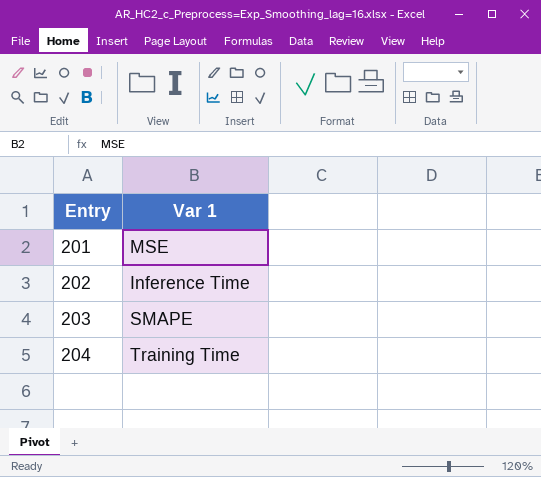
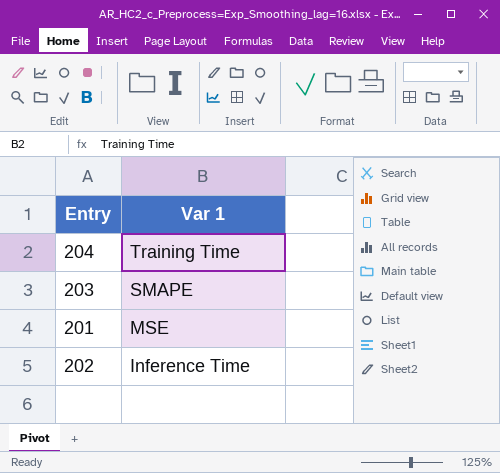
row order: Entry ascending -> Var 1 descending

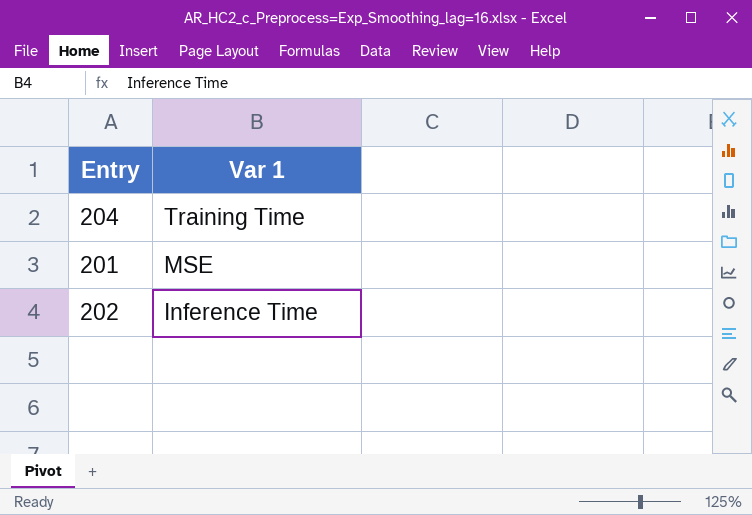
row 203: SMAPE -> none

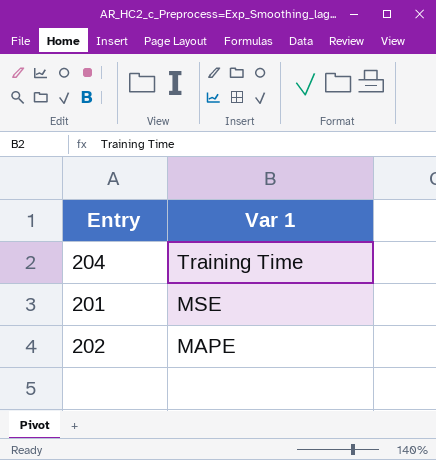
202 | Var 1: Inference Time -> MAPE

